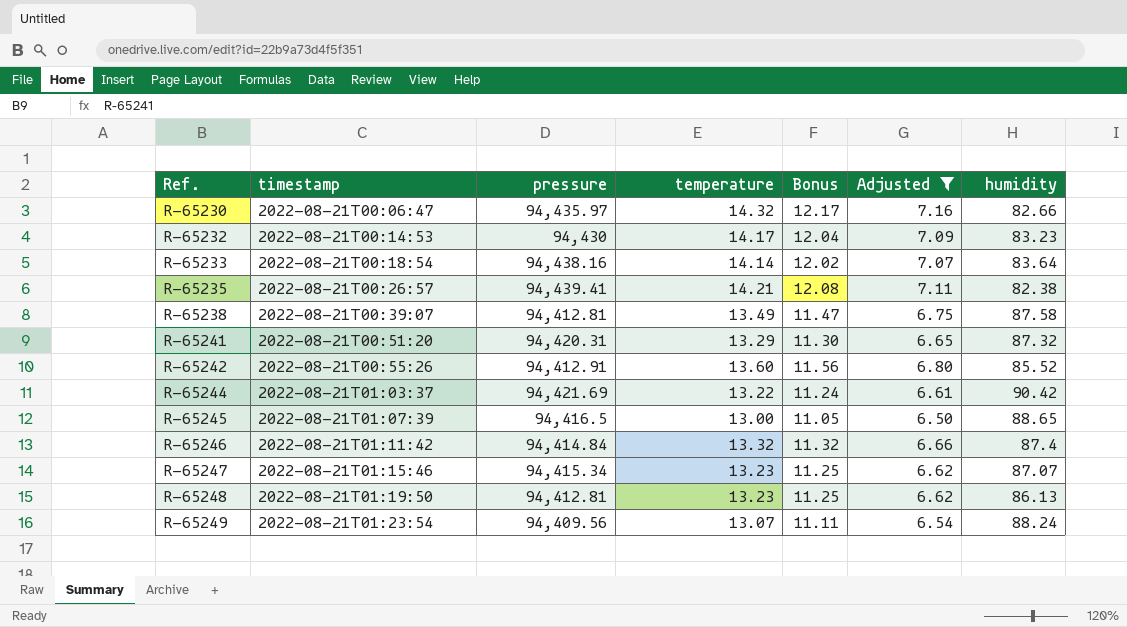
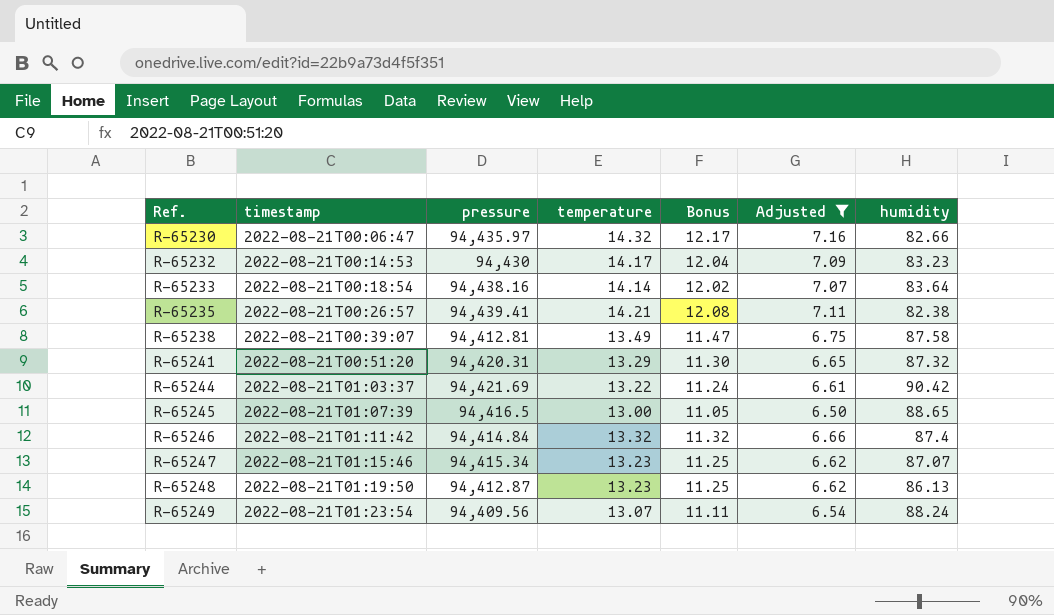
row R-65242: 2022-08-21T00:55:26 | 94,412.91 | 13.60 | 11.56 | 6.80 | 85.52 -> none
R-65248 | pressure: 94,412.81 -> 94,412.87

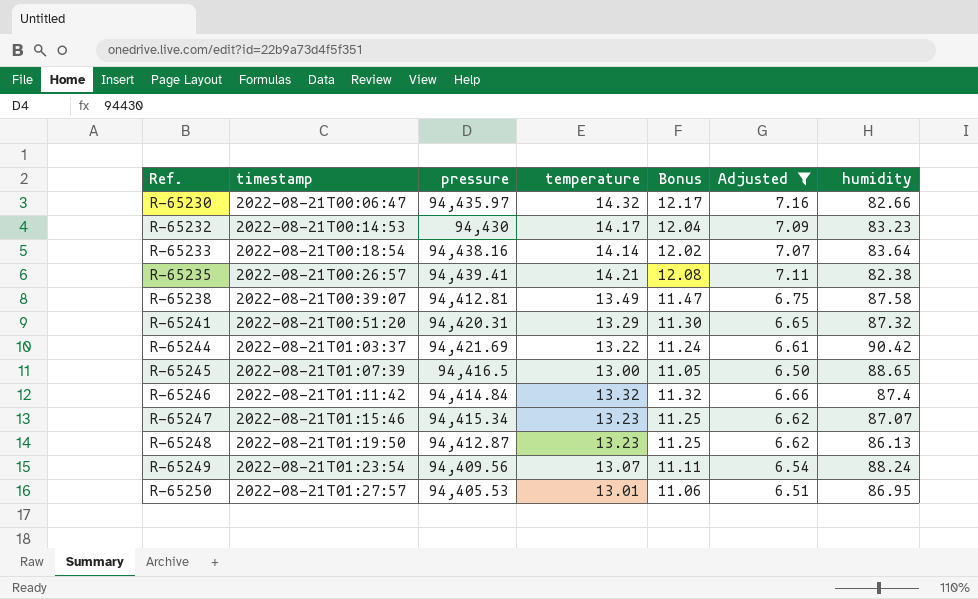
row R-65250: none -> 2022-08-21T01:27:57 | 94,405.53 | 13.01 | 11.06 | 6.51 | 86.95

